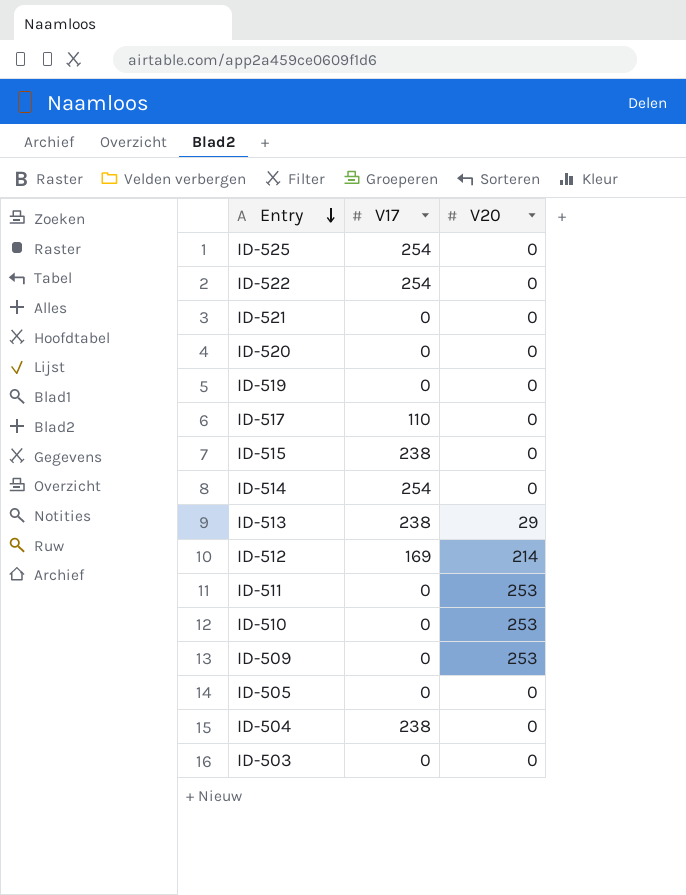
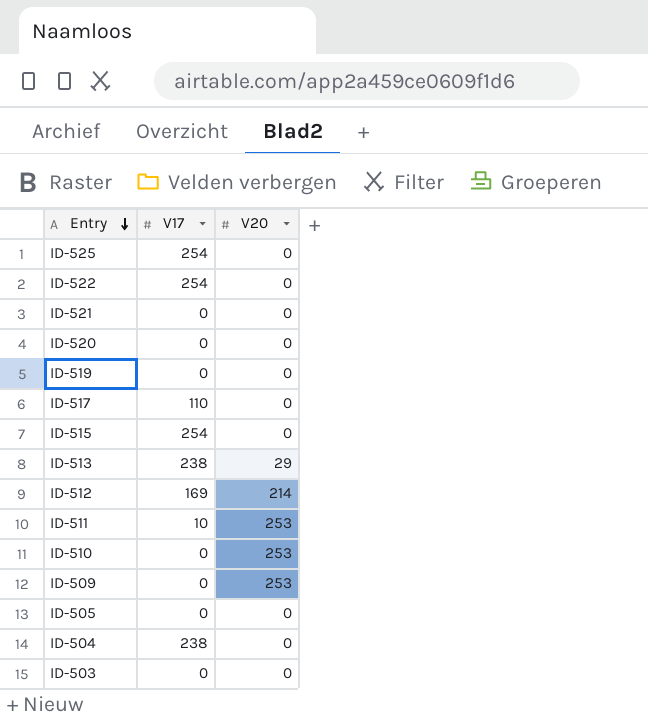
row ID-514: 254 | 0 -> none
ID-515 | V17: 238 -> 254
ID-511 | V17: 0 -> 10

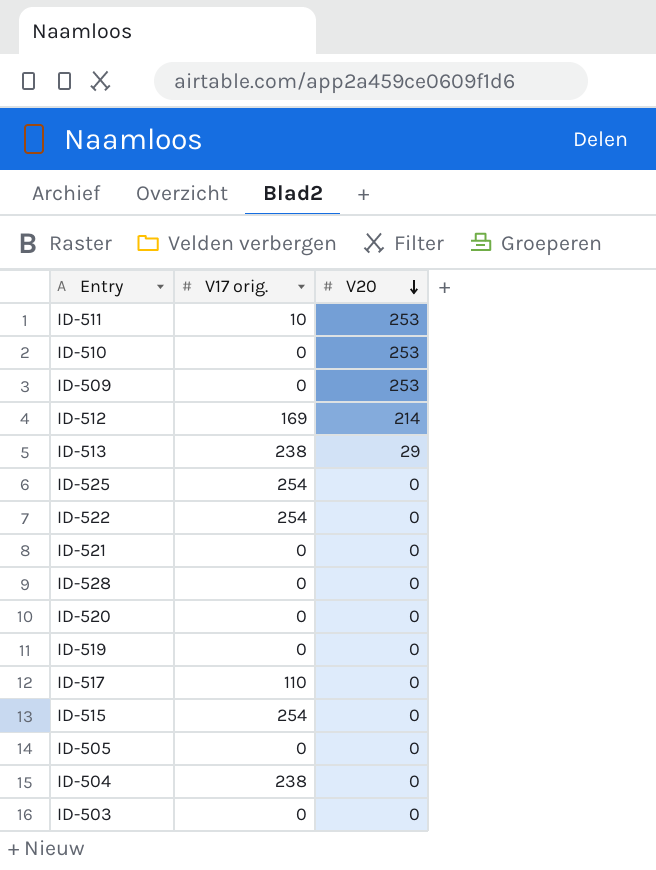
row order: Entry descending -> V20 descending
column name: V17 -> V17 orig.
row ID-528: none -> 0 | 0

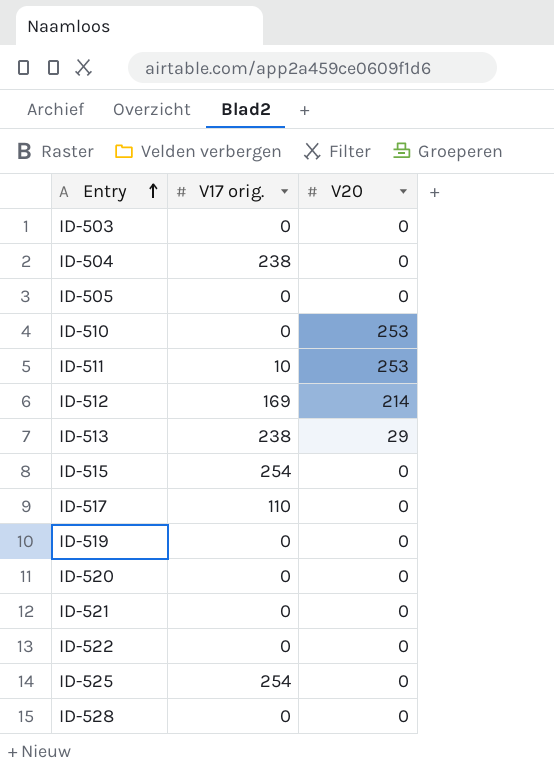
row order: V20 descending -> Entry ascending
row ID-509: 0 | 253 -> none
ID-522 | V17 orig.: 254 -> 0

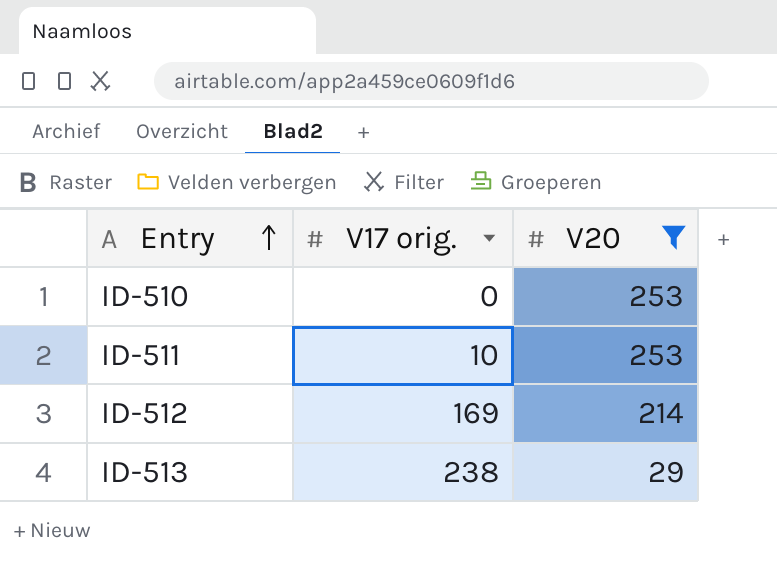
filter: none -> V20 != 0

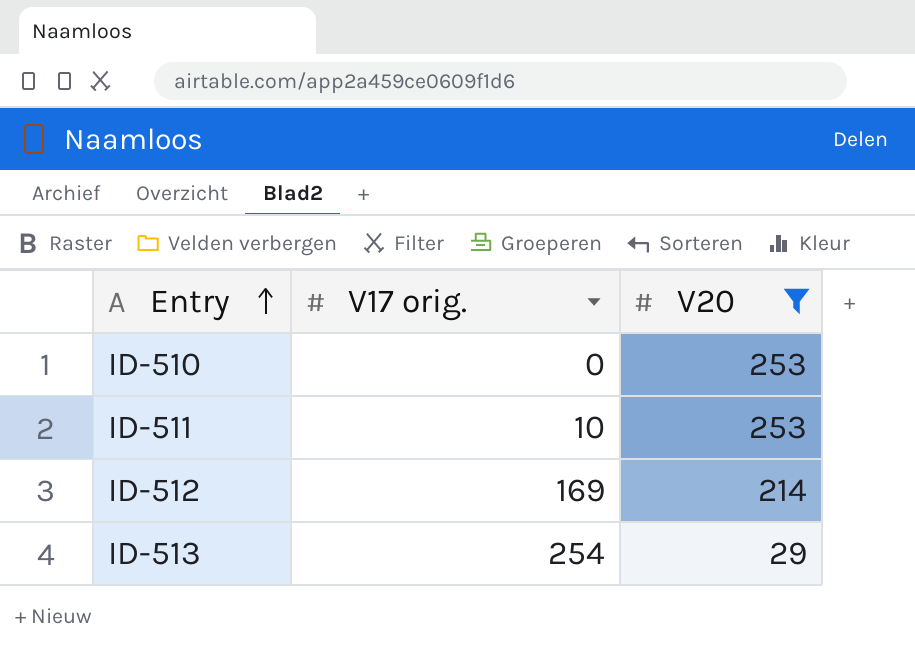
ID-513 | V17 orig.: 238 -> 254

